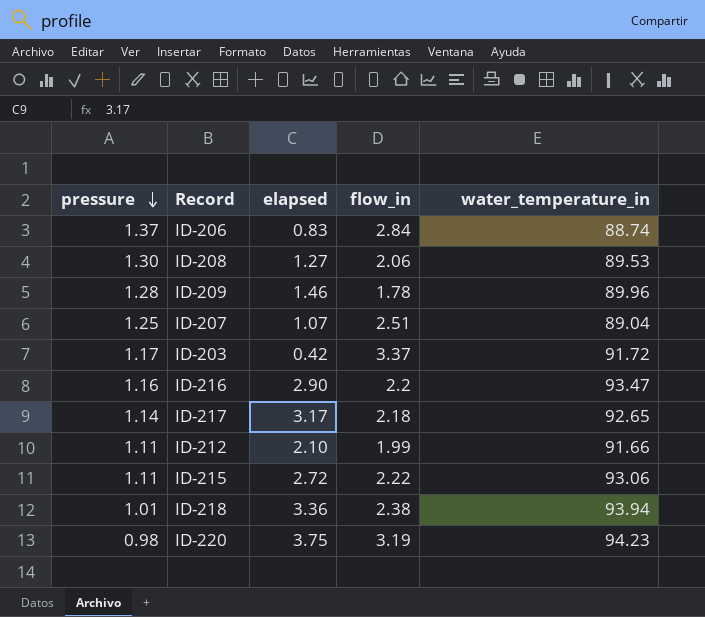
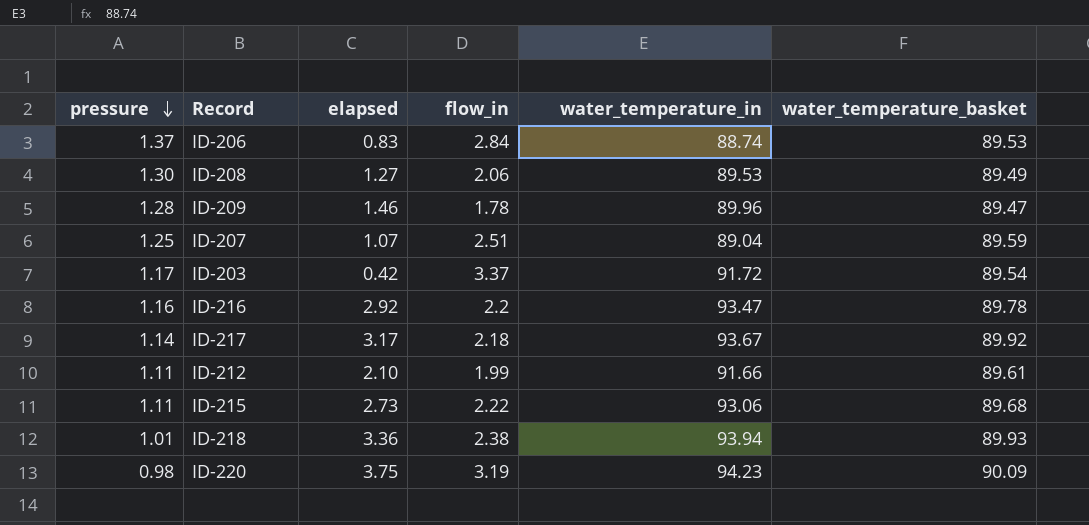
column water_temperature_basket | position: none -> 6
ID-216 | elapsed: 2.90 -> 2.92
ID-217 | water_temperature_in: 92.65 -> 93.67
ID-215 | elapsed: 2.72 -> 2.73

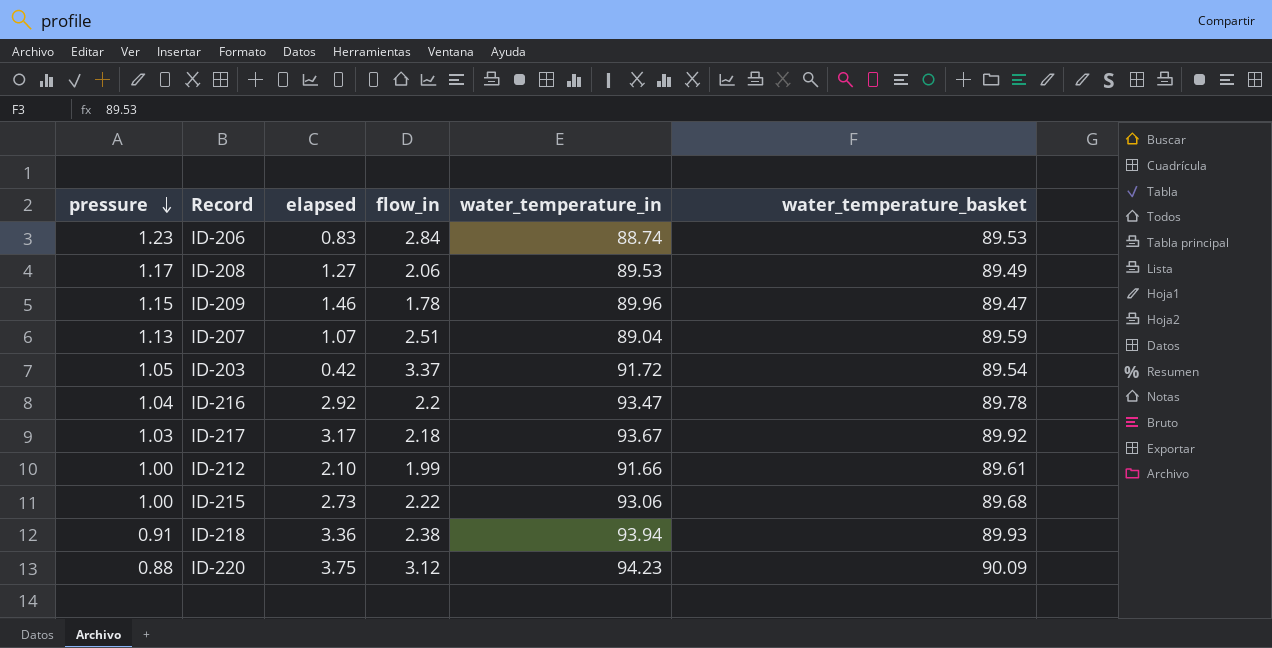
ID-206 | pressure: 1.37 -> 1.23
ID-208 | pressure: 1.30 -> 1.17
ID-209 | pressure: 1.28 -> 1.15
ID-207 | pressure: 1.25 -> 1.13
ID-203 | pressure: 1.17 -> 1.05
ID-216 | pressure: 1.16 -> 1.04
ID-217 | pressure: 1.14 -> 1.03
ID-212 | pressure: 1.11 -> 1.00
ID-215 | pressure: 1.11 -> 1.00
ID-218 | pressure: 1.01 -> 0.91
ID-220 | pressure: 0.98 -> 0.88
ID-220 | flow_in: 3.19 -> 3.12

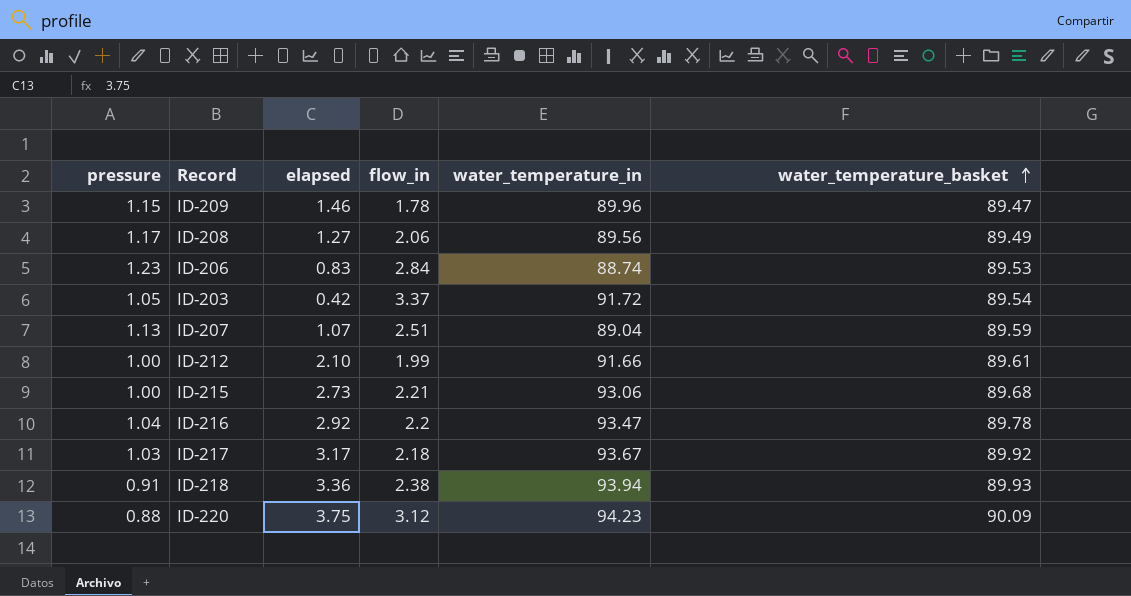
row order: pressure descending -> water_temperature_basket ascending
ID-208 | water_temperature_in: 89.53 -> 89.56
ID-215 | flow_in: 2.22 -> 2.21

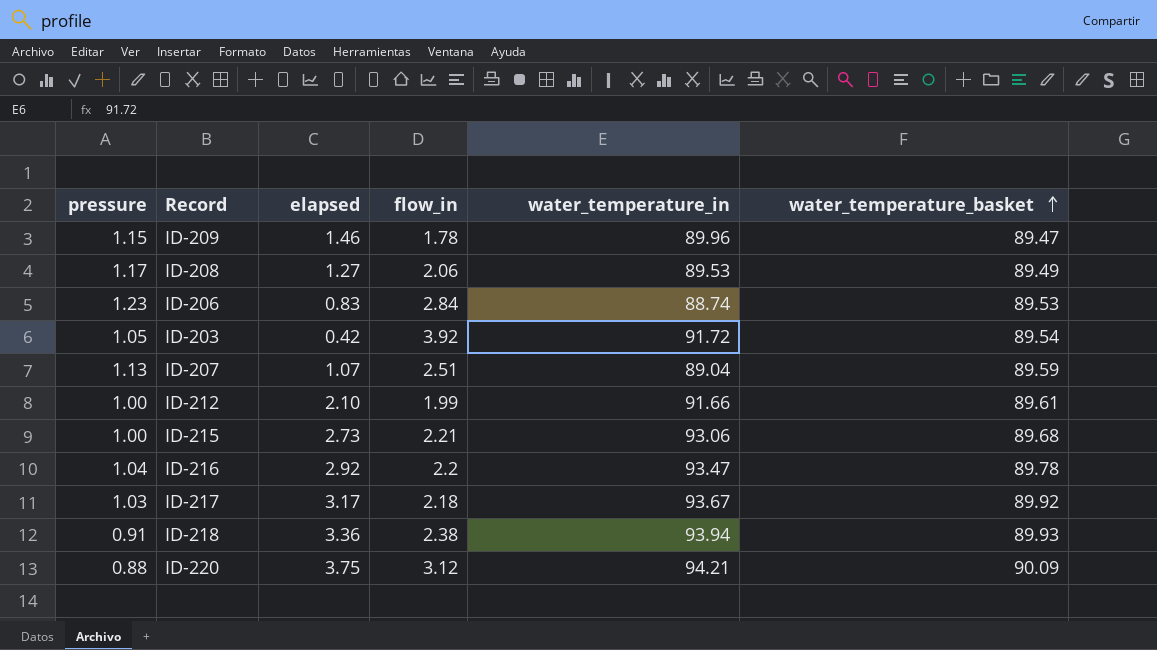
ID-208 | water_temperature_in: 89.56 -> 89.53
ID-203 | flow_in: 3.37 -> 3.92
ID-220 | water_temperature_in: 94.23 -> 94.21

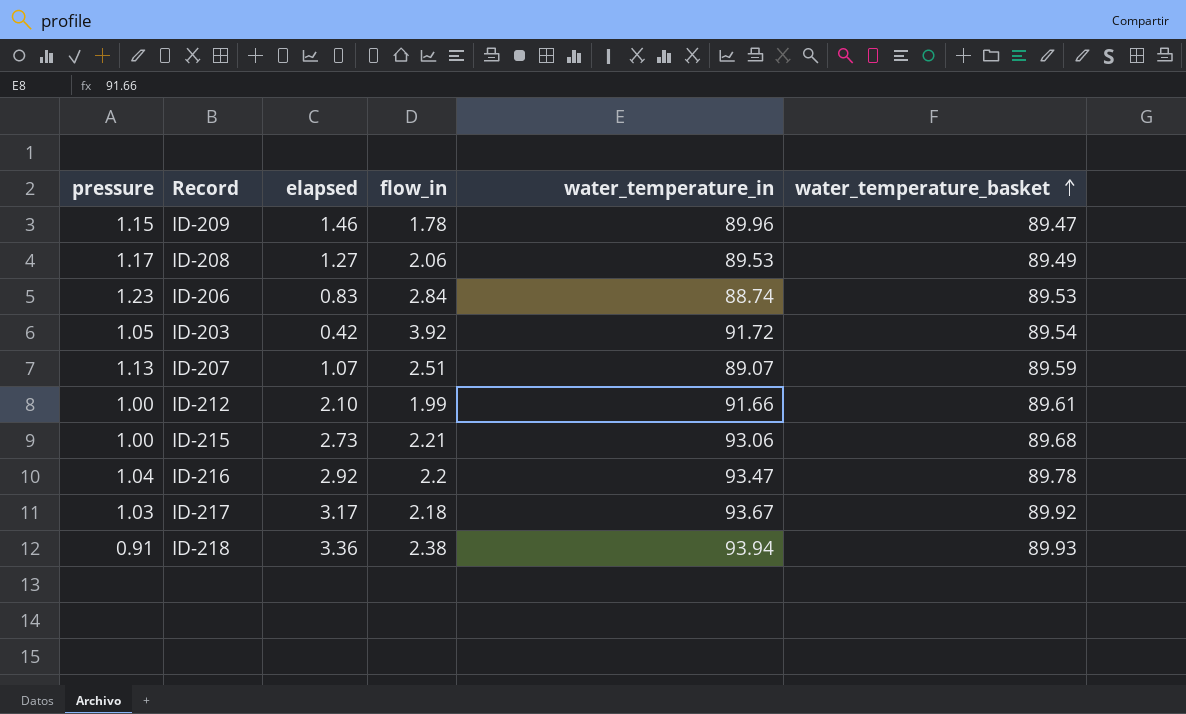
row ID-220: 0.88 | 3.75 | 3.12 | 94.21 | 90.09 -> none
ID-207 | water_temperature_in: 89.04 -> 89.07

